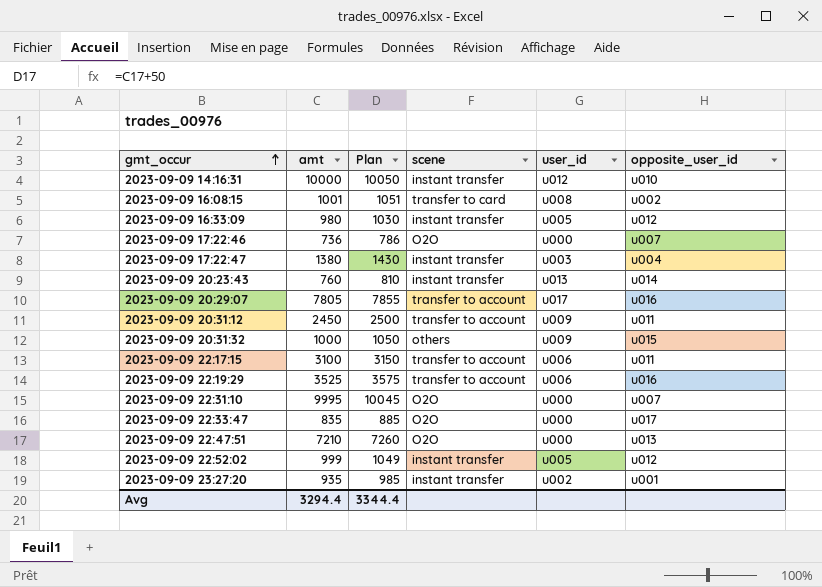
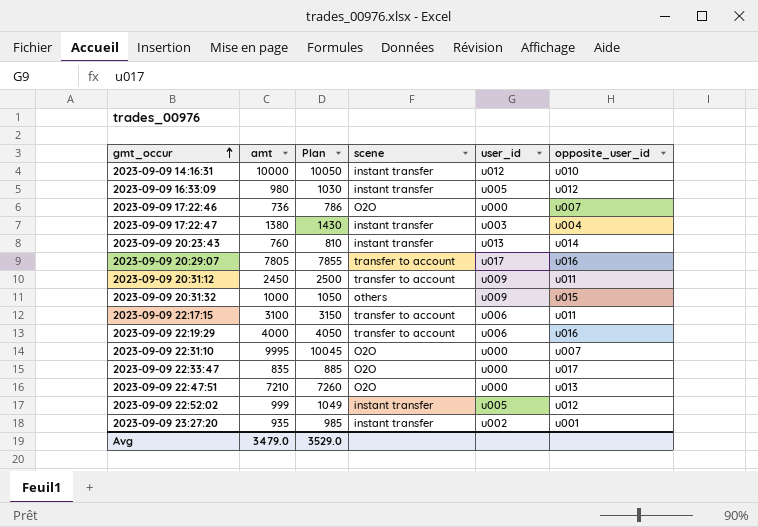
row 2023-09-09 16:08:15: 1001 | 1051 | transfer to card | u008 | u002 -> none
2023-09-09 22:19:29 | amt: 3525 -> 4000
2023-09-09 22:19:29 | Plan: 3575 -> 4050
Avg | amt: 3294.4 -> 3479.0
Avg | Plan: 3344.4 -> 3529.0

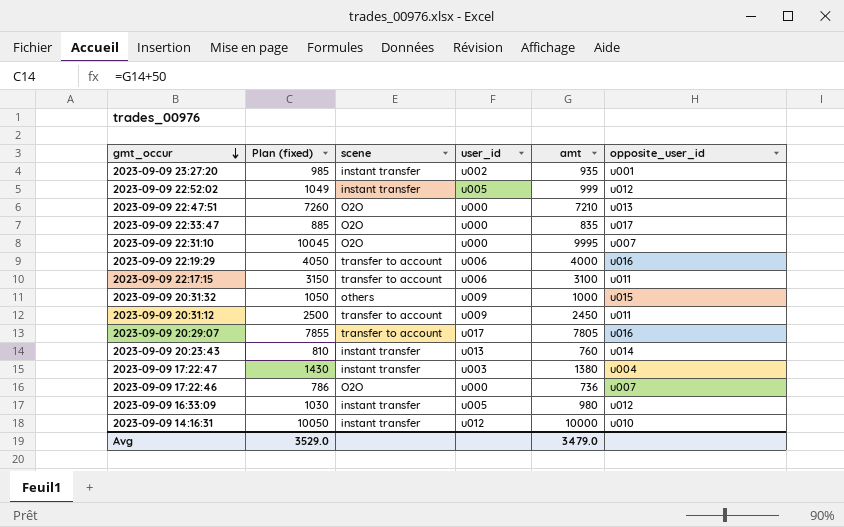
row order: gmt_occur ascending -> gmt_occur descending
column name: Plan -> Plan (fixed)
column amt | position: 2 -> 5

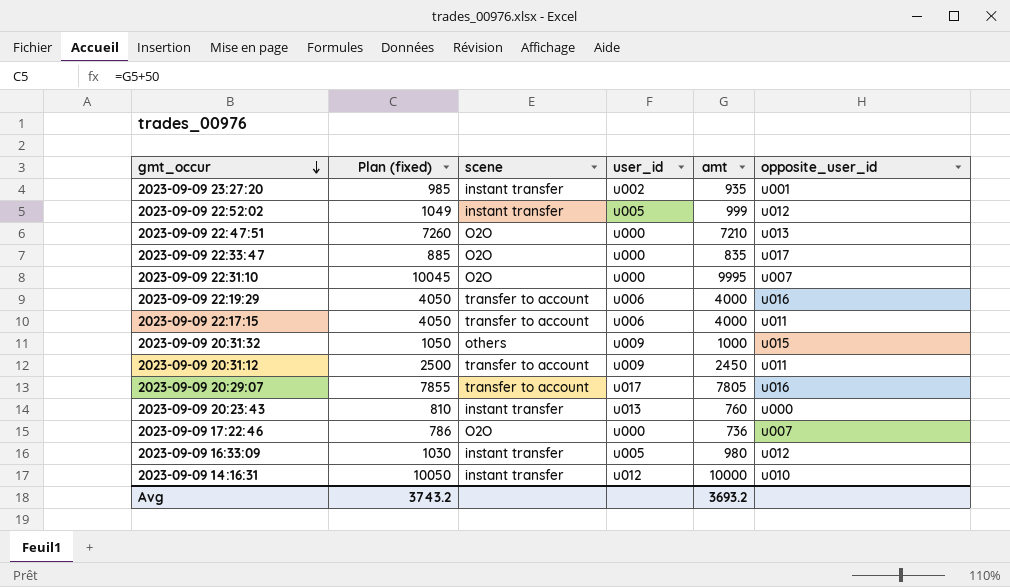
row 2023-09-09 17:22:47: 1430 | instant transfer | u003 | 1380 | u004 -> none
2023-09-09 22:17:15 | Plan (fixed): 3150 -> 4050
2023-09-09 22:17:15 | amt: 3100 -> 4000
2023-09-09 20:23:43 | opposite_user_id: u014 -> u000
Avg | Plan (fixed): 3529.0 -> 3743.2
Avg | amt: 3479.0 -> 3693.2

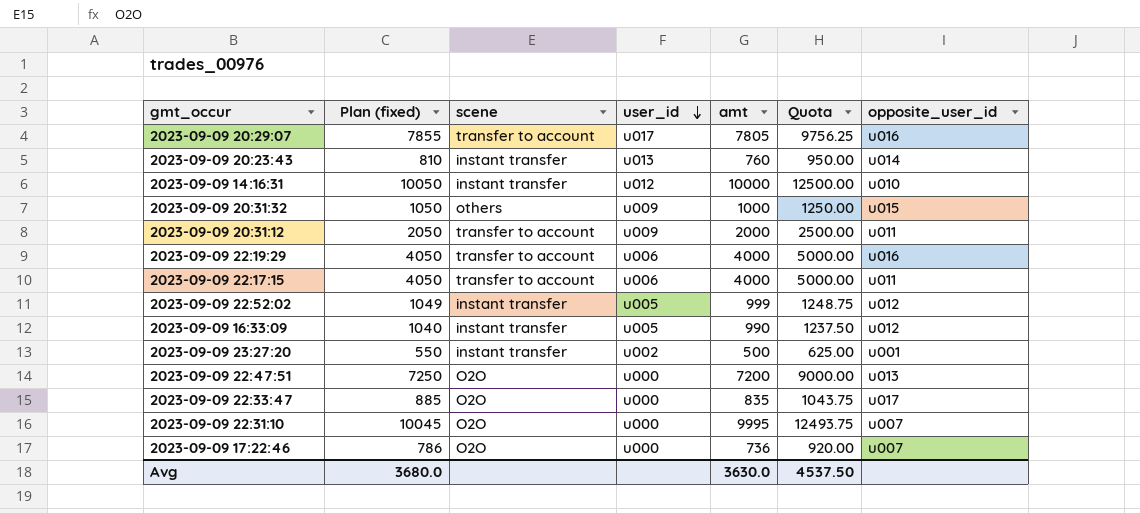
row order: gmt_occur descending -> user_id descending
column Quota | formula: none -> [amt] * 1.25
2023-09-09 20:23:43 | opposite_user_id: u000 -> u014
2023-09-09 20:31:12 | Plan (fixed): 2500 -> 2050
2023-09-09 20:31:12 | amt: 2450 -> 2000
2023-09-09 16:33:09 | Plan (fixed): 1030 -> 1040
2023-09-09 16:33:09 | amt: 980 -> 990
2023-09-09 23:27:20 | Plan (fixed): 985 -> 550
2023-09-09 23:27:20 | amt: 935 -> 500
2023-09-09 22:47:51 | Plan (fixed): 7260 -> 7250
2023-09-09 22:47:51 | amt: 7210 -> 7200
Avg | Plan (fixed): 3743.2 -> 3680.0
Avg | amt: 3693.2 -> 3630.0

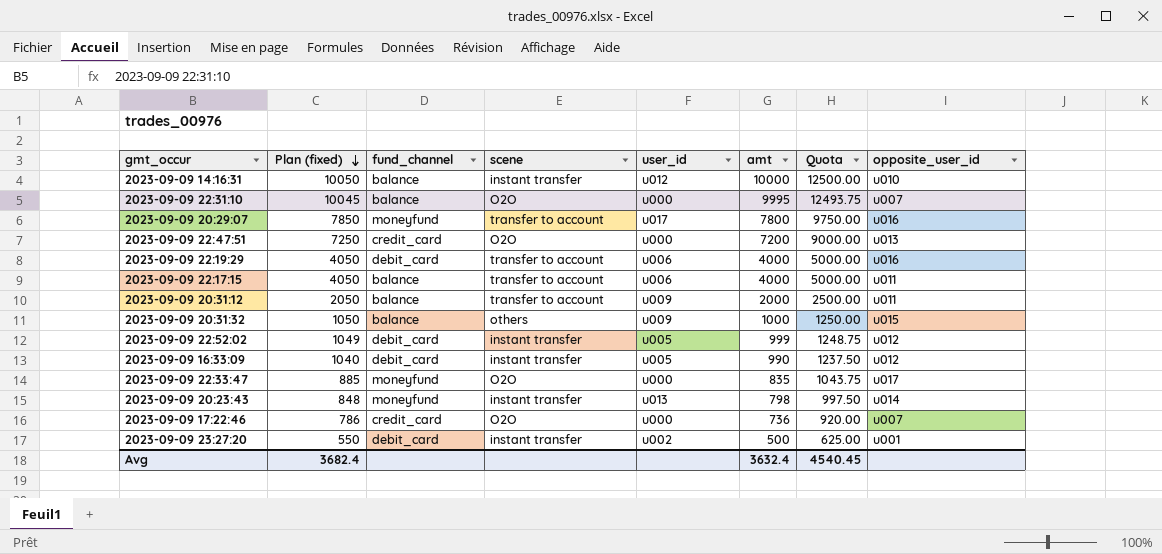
row order: user_id descending -> Plan (fixed) descending
column fund_channel | position: none -> 3
2023-09-09 20:29:07 | Plan (fixed): 7855 -> 7850
2023-09-09 20:29:07 | amt: 7805 -> 7800
2023-09-09 20:29:07 | Quota: 9756.25 -> 9750.00
2023-09-09 20:23:43 | Plan (fixed): 810 -> 848
2023-09-09 20:23:43 | amt: 760 -> 798
2023-09-09 20:23:43 | Quota: 950.00 -> 997.50
Avg | Plan (fixed): 3680.0 -> 3682.4
Avg | amt: 3630.0 -> 3632.4
Avg | Quota: 4537.50 -> 4540.45

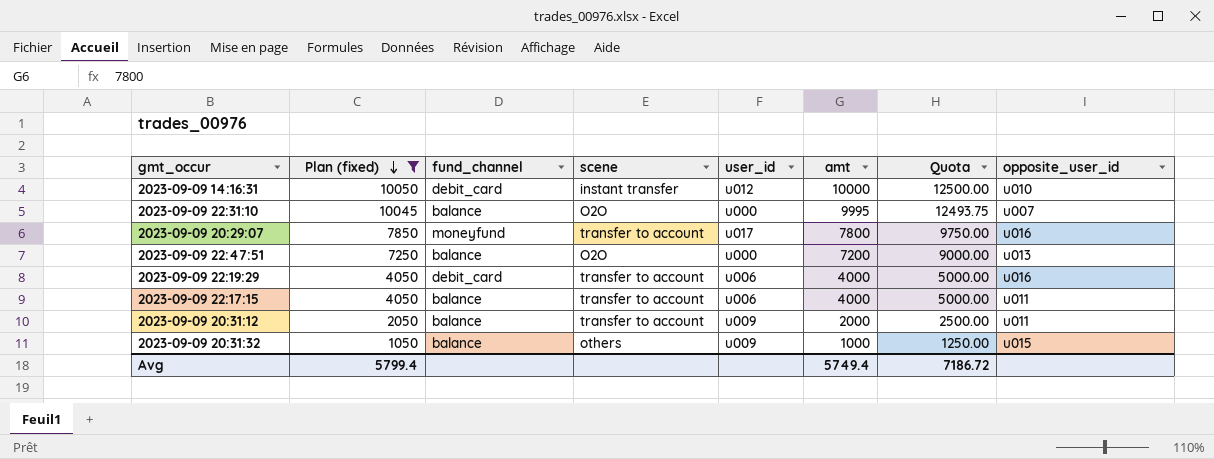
filter: none -> Plan (fixed) >= 1050
2023-09-09 14:16:31 | fund_channel: balance -> debit_card
2023-09-09 22:47:51 | fund_channel: credit_card -> balance
Avg | Plan (fixed): 3682.4 -> 5799.4
Avg | amt: 3632.4 -> 5749.4
Avg | Quota: 4540.45 -> 7186.72

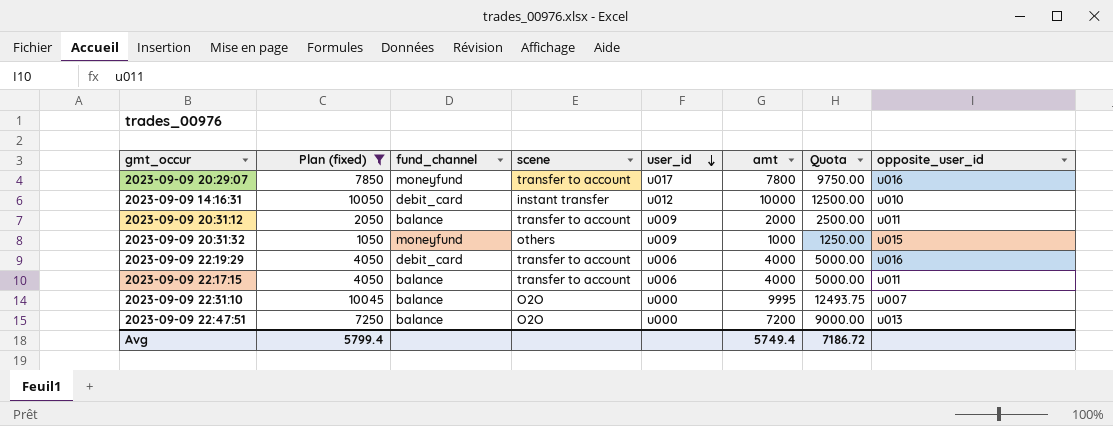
row order: Plan (fixed) descending -> user_id descending
2023-09-09 20:31:32 | fund_channel: balance -> moneyfund

